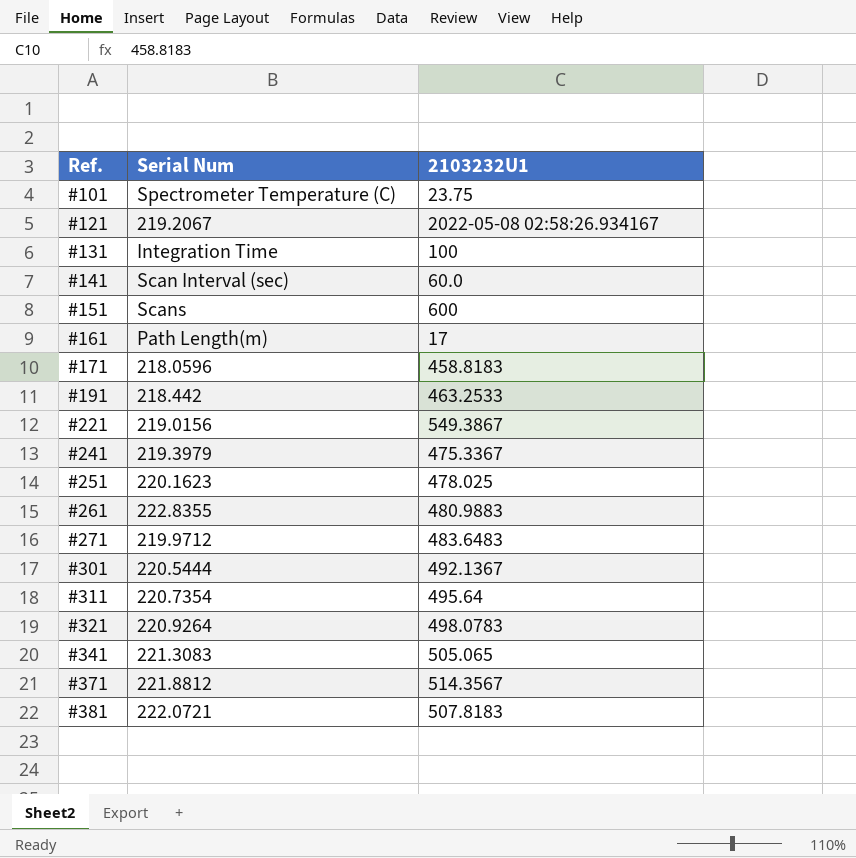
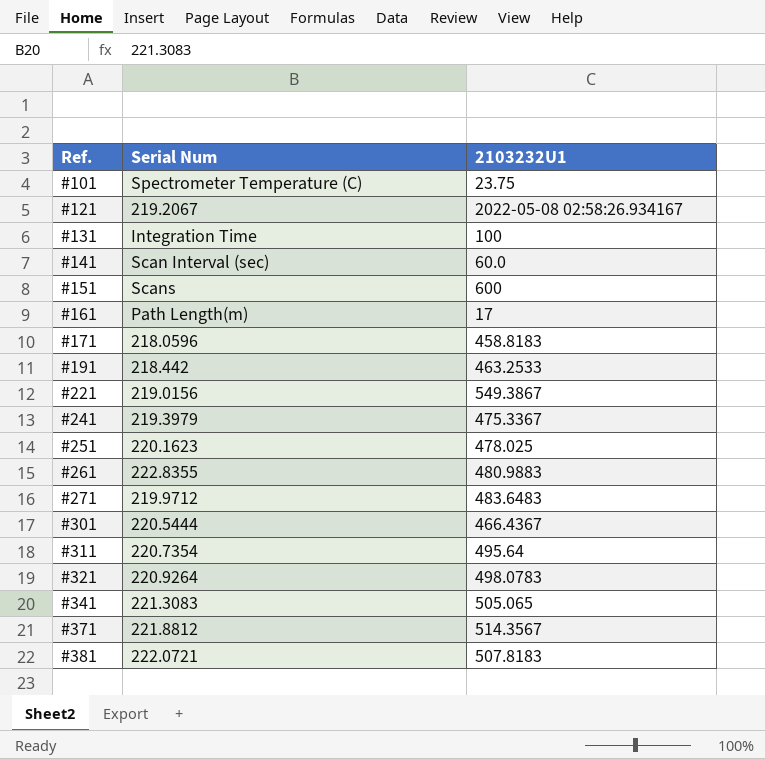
#301 | 2103232U1: 492.1367 -> 466.4367

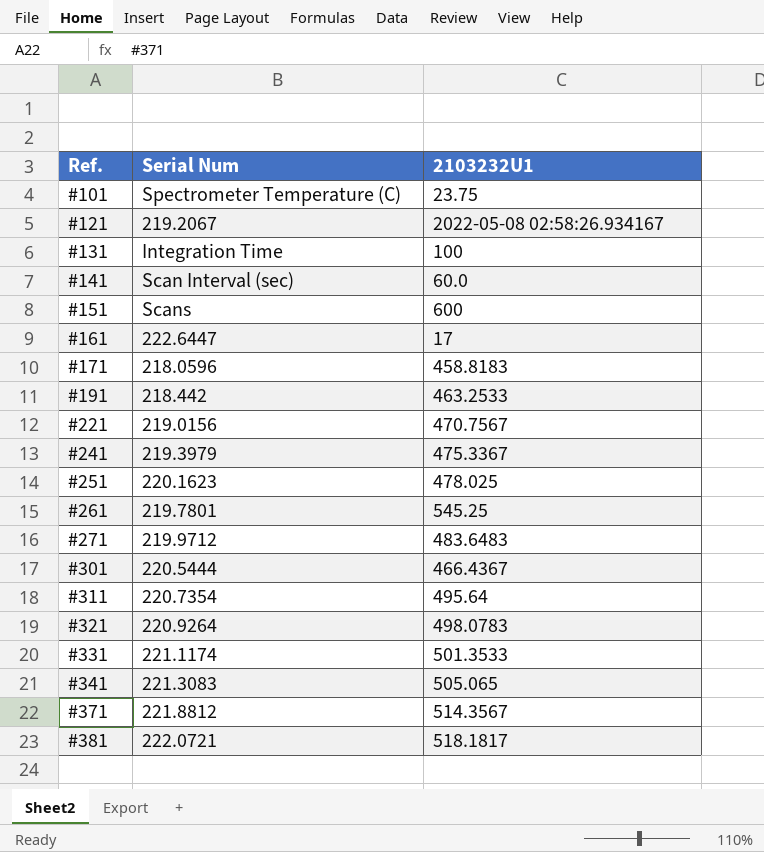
#161 | Serial Num: Path Length(m) -> 222.6447
#221 | 2103232U1: 549.3867 -> 470.7567
#261 | Serial Num: 222.8355 -> 219.7801
#261 | 2103232U1: 480.9883 -> 545.25
row #331: none -> 221.1174 | 501.3533
#381 | 2103232U1: 507.8183 -> 518.1817

